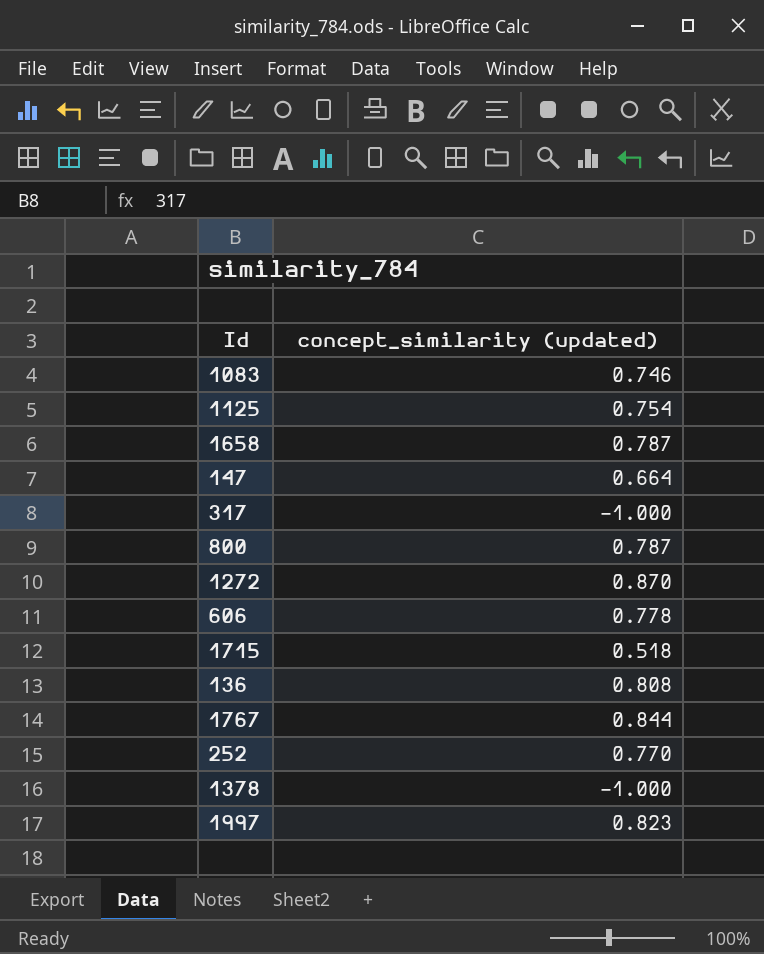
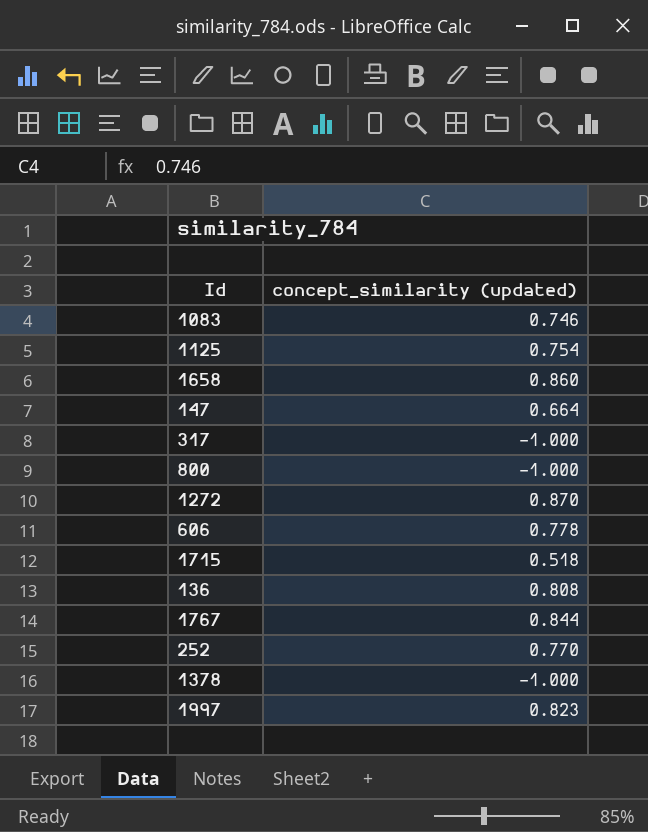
1658 | concept_similarity (updated): 0.787 -> 0.860
800 | concept_similarity (updated): 0.787 -> -1.000

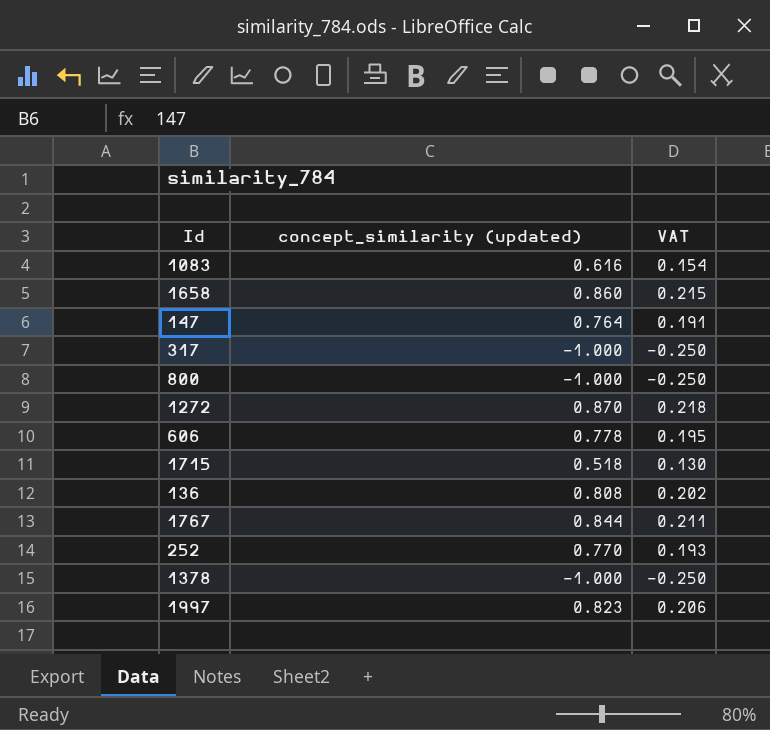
column VAT | formula: none -> [concept_similarity (updated)] * 0.25
row 1125: 0.754 -> none
1083 | concept_similarity (updated): 0.746 -> 0.616
147 | concept_similarity (updated): 0.664 -> 0.764

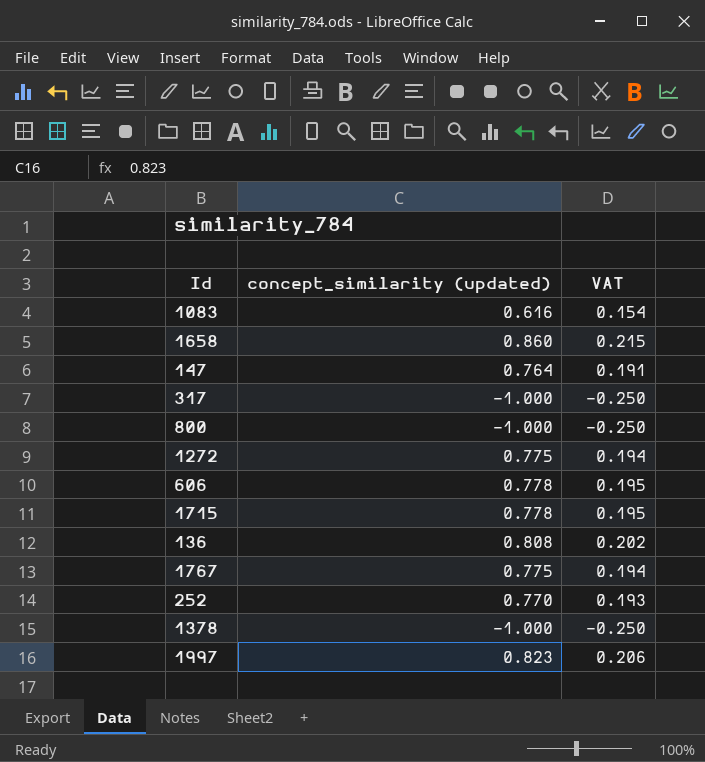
1272 | concept_similarity (updated): 0.870 -> 0.775
1272 | VAT: 0.218 -> 0.194
1715 | concept_similarity (updated): 0.518 -> 0.778
1715 | VAT: 0.130 -> 0.195
1767 | concept_similarity (updated): 0.844 -> 0.775
1767 | VAT: 0.211 -> 0.194

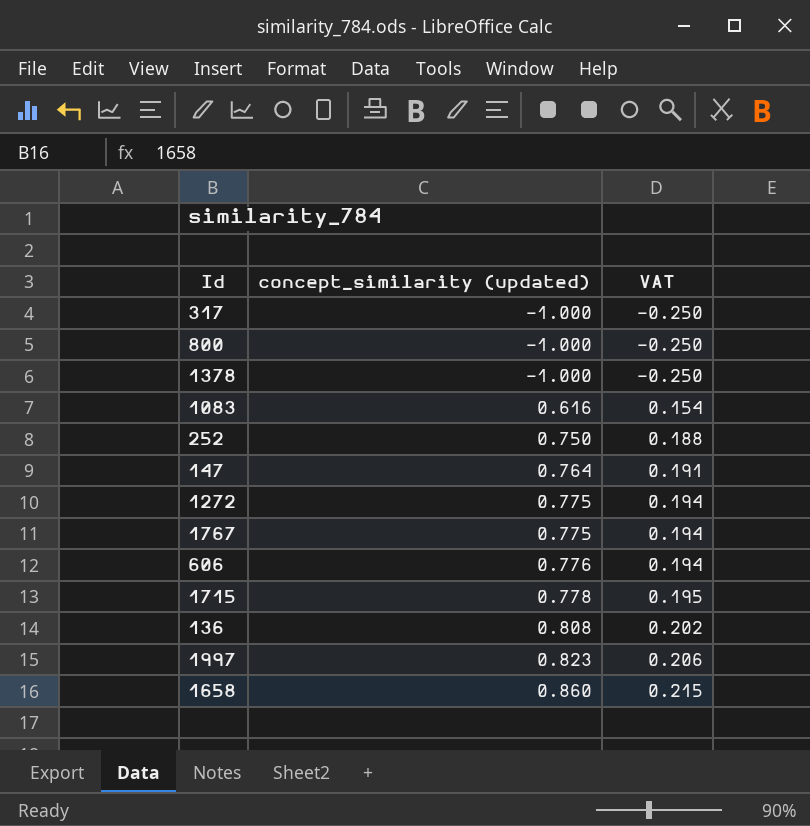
row order: none -> concept_similarity (updated) ascending
252 | concept_similarity (updated): 0.770 -> 0.750
252 | VAT: 0.193 -> 0.188
606 | concept_similarity (updated): 0.778 -> 0.776
606 | VAT: 0.195 -> 0.194

